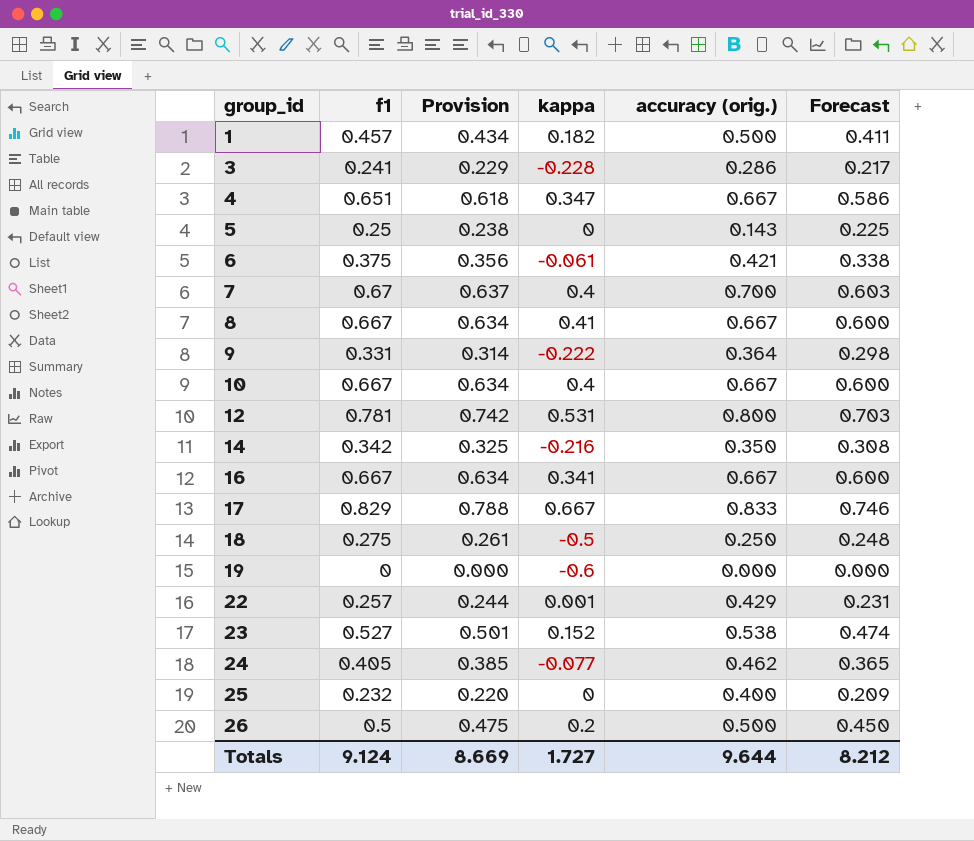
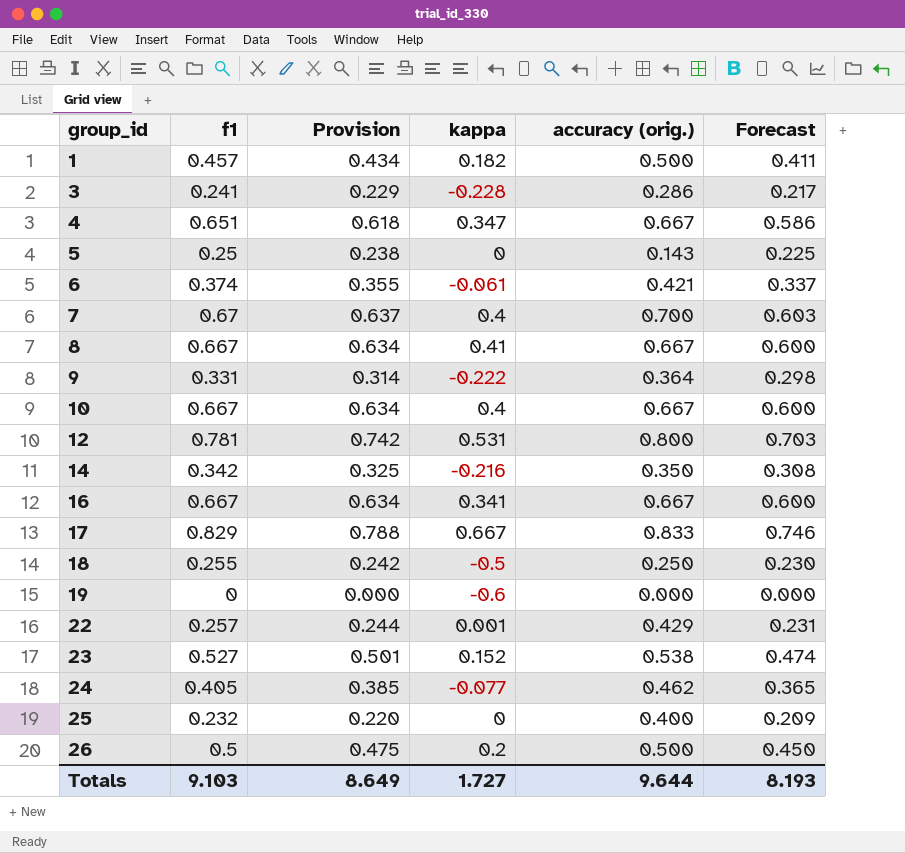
6 | f1: 0.375 -> 0.374
6 | Provision: 0.356 -> 0.355
6 | Forecast: 0.338 -> 0.337
18 | f1: 0.275 -> 0.255
18 | Provision: 0.261 -> 0.242
18 | Forecast: 0.248 -> 0.230
Totals | f1: 9.124 -> 9.103
Totals | Provision: 8.669 -> 8.649
Totals | Forecast: 8.212 -> 8.193

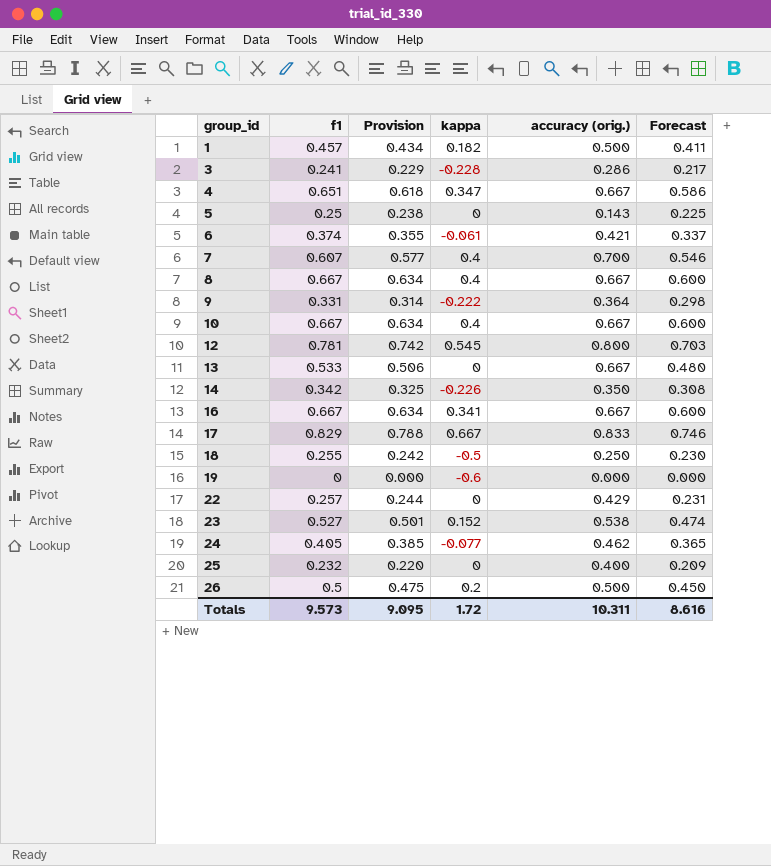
7 | f1: 0.67 -> 0.607
7 | Provision: 0.637 -> 0.577
7 | Forecast: 0.603 -> 0.546
8 | kappa: 0.41 -> 0.4
12 | kappa: 0.531 -> 0.545
row 13: none -> 0.533 | 0.506 | 0 | 0.667 | 0.480
14 | kappa: -0.216 -> -0.226
22 | kappa: 0.001 -> 0
Totals | f1: 9.103 -> 9.573
Totals | Provision: 8.649 -> 9.095
Totals | kappa: 1.727 -> 1.72
Totals | accuracy (orig.): 9.644 -> 10.311
Totals | Forecast: 8.193 -> 8.616

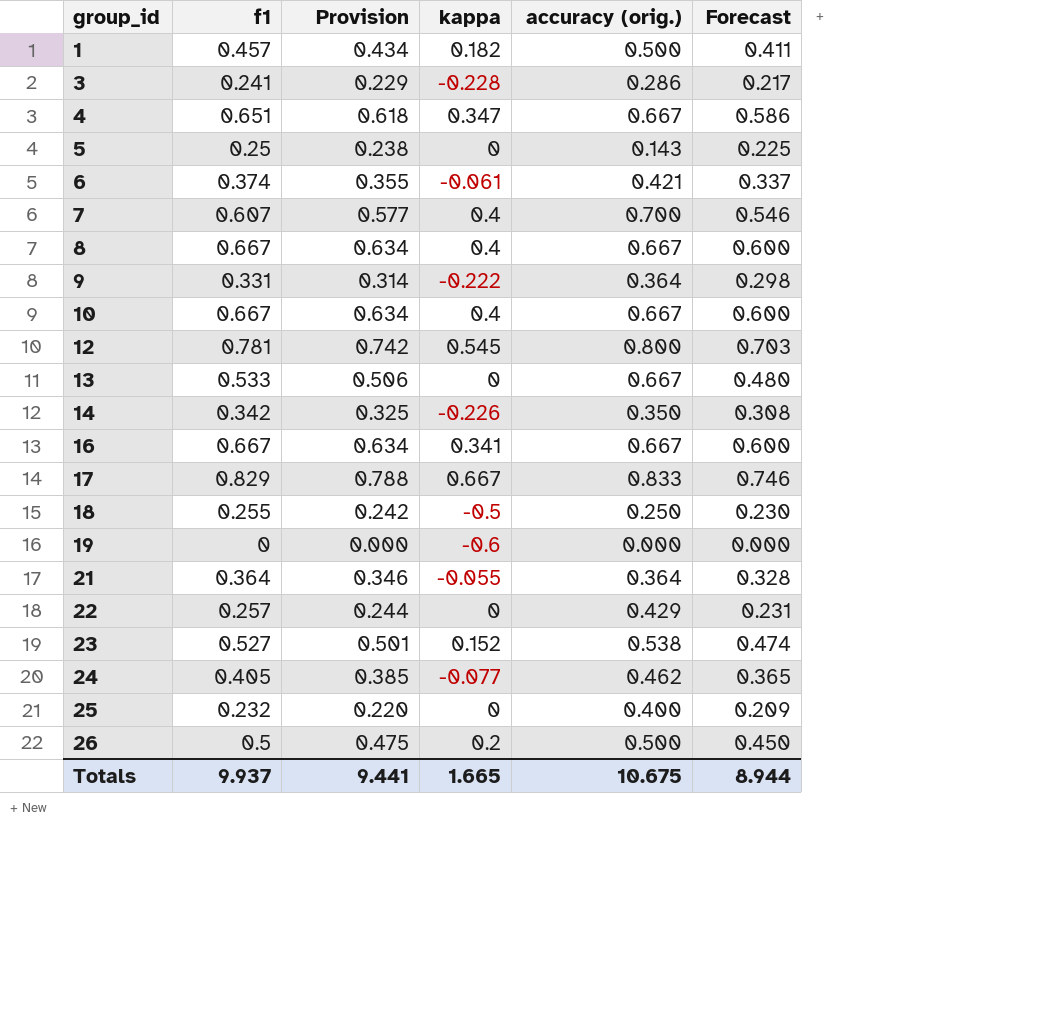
row 21: none -> 0.364 | 0.346 | -0.055 | 0.364 | 0.328
Totals | f1: 9.573 -> 9.937
Totals | Provision: 9.095 -> 9.441
Totals | kappa: 1.72 -> 1.665
Totals | accuracy (orig.): 10.311 -> 10.675
Totals | Forecast: 8.616 -> 8.944

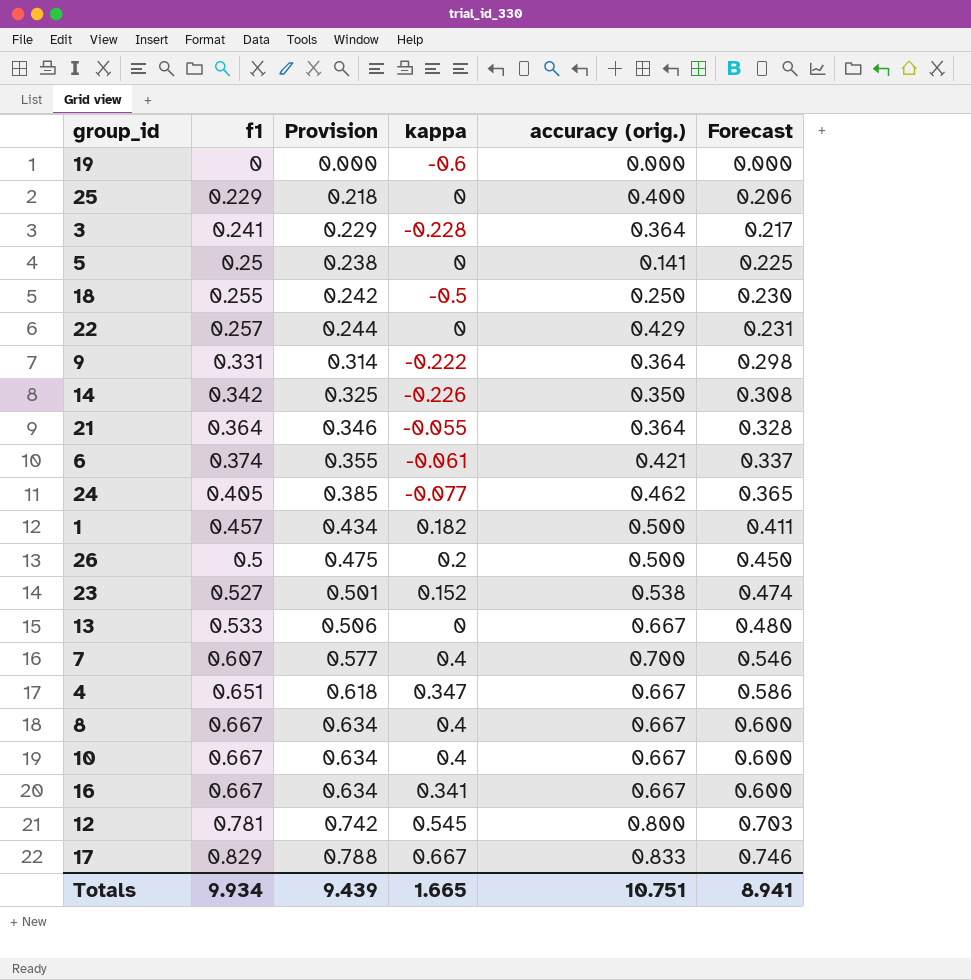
row order: group_id ascending -> f1 ascending
25 | f1: 0.232 -> 0.229
25 | Provision: 0.220 -> 0.218
25 | Forecast: 0.209 -> 0.206
3 | accuracy (orig.): 0.286 -> 0.364
5 | accuracy (orig.): 0.143 -> 0.141
Totals | f1: 9.937 -> 9.934
Totals | Provision: 9.441 -> 9.439
Totals | accuracy (orig.): 10.675 -> 10.751
Totals | Forecast: 8.944 -> 8.941

